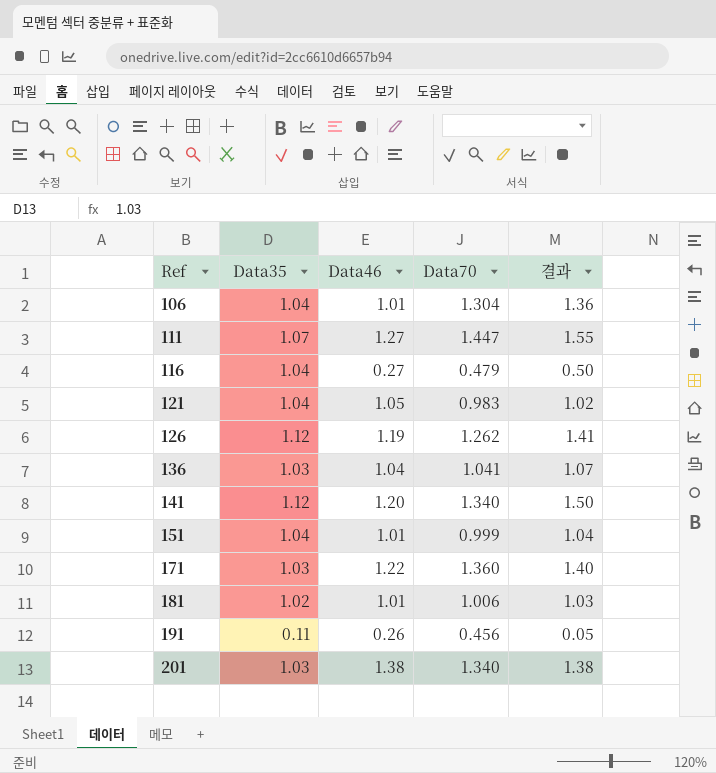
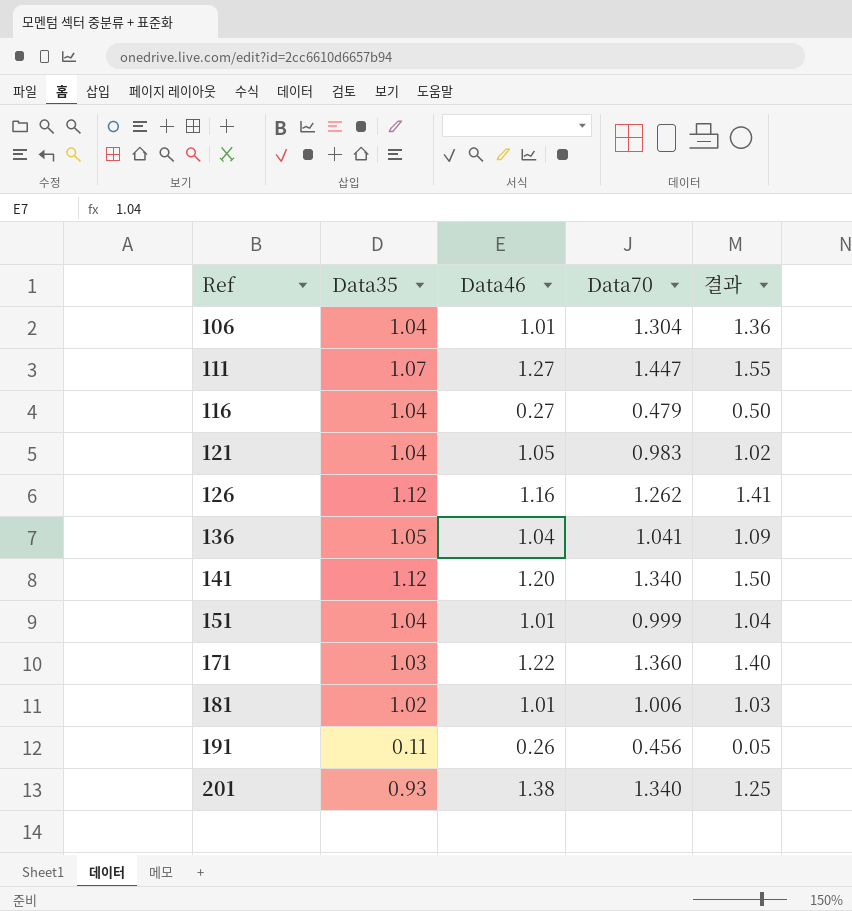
126 | Data46: 1.19 -> 1.16
136 | Data35: 1.03 -> 1.05
136 | 결과: 1.07 -> 1.09
201 | Data35: 1.03 -> 0.93
201 | 결과: 1.38 -> 1.25

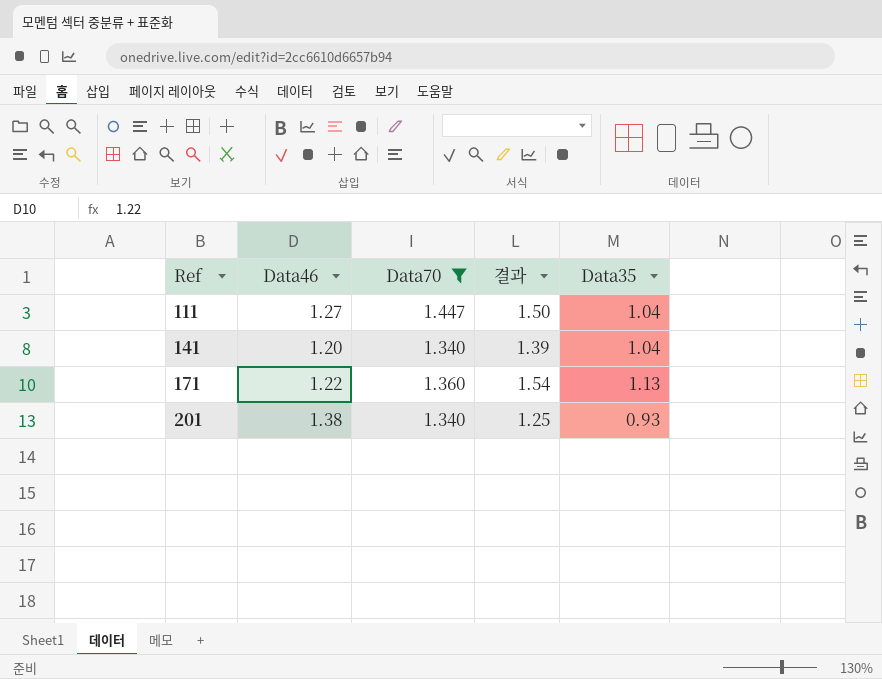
filter: none -> Data70 >= 1.340
column Data35 | position: 2 -> 5
111 | 결과: 1.55 -> 1.50
111 | Data35: 1.07 -> 1.04
141 | 결과: 1.50 -> 1.39
141 | Data35: 1.12 -> 1.04
171 | 결과: 1.40 -> 1.54
171 | Data35: 1.03 -> 1.13

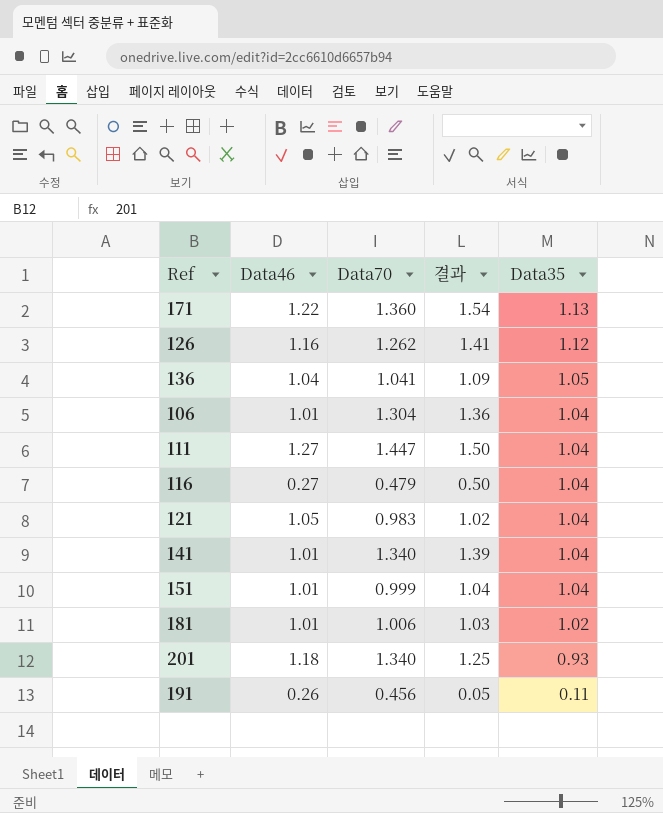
filter: Data70 >= 1.340 -> none
row order: Ref ascending -> Data35 descending
141 | Data46: 1.20 -> 1.01
201 | Data46: 1.38 -> 1.18

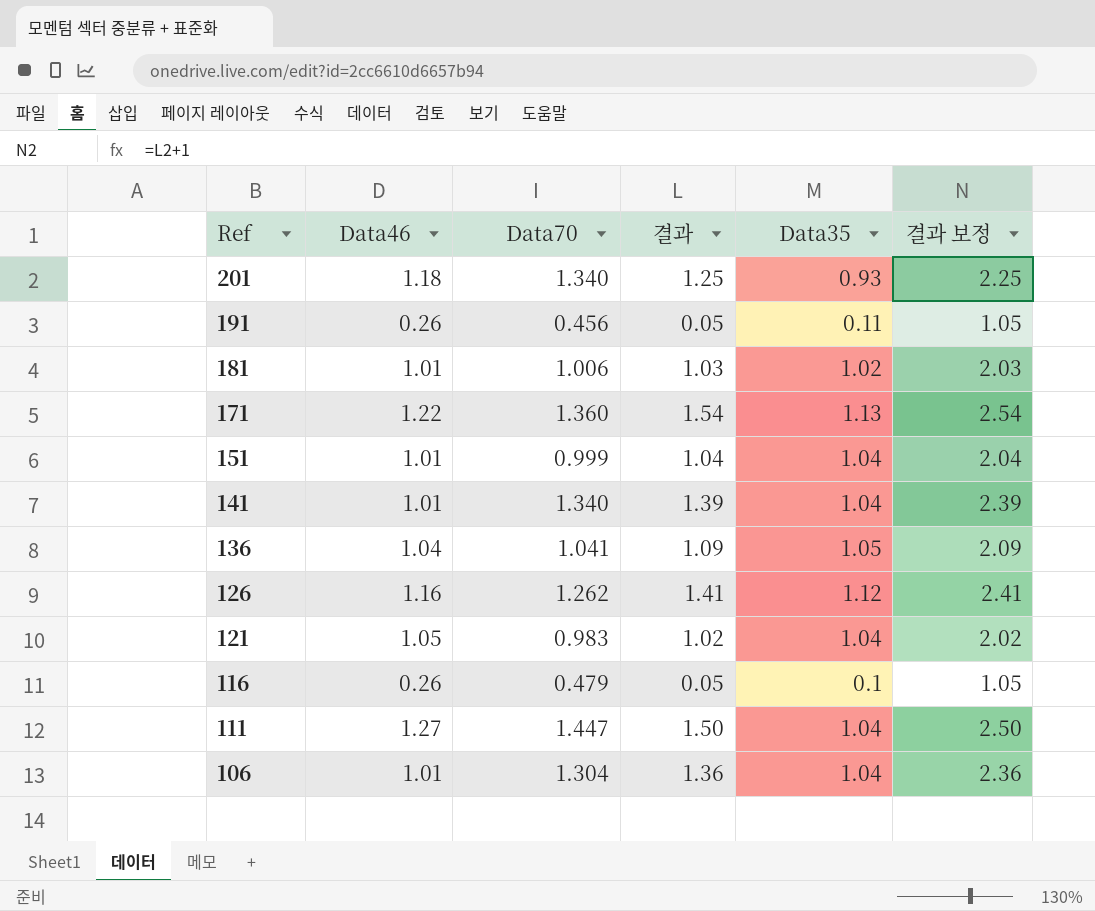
row order: Data35 descending -> Ref descending
column 결과 보정 | formula: none -> [결과] + 1
116 | Data46: 0.27 -> 0.26
116 | 결과: 0.50 -> 0.05
116 | Data35: 1.04 -> 0.1

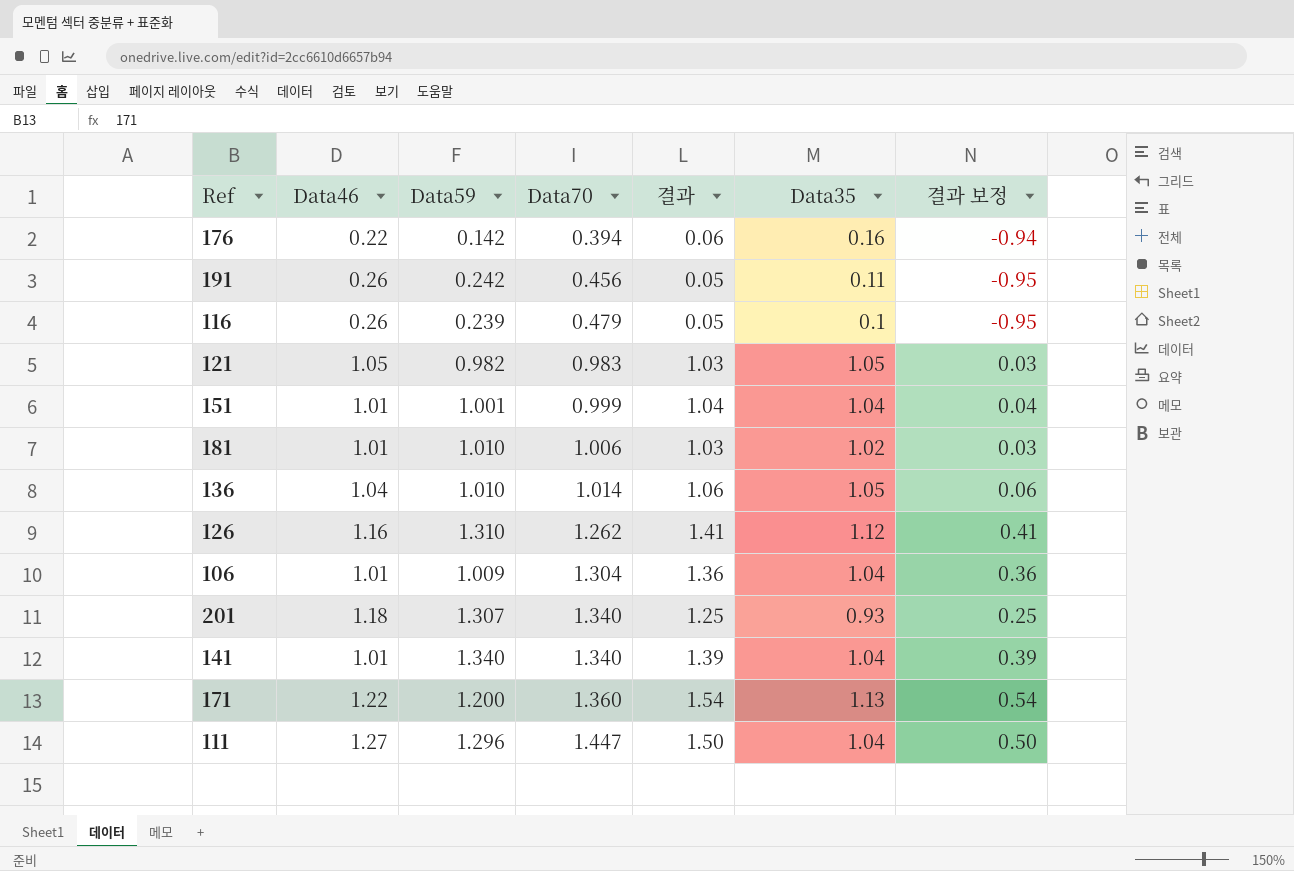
row order: Ref descending -> Data70 ascending
column Data59 | position: none -> 3
column 결과 보정 | formula: [결과] + 1 -> [결과] - 1
row 176: none -> 0.22 | 0.142 | 0.394 | 0.06 | 0.16 | -0.94
121 | 결과: 1.02 -> 1.03
121 | Data35: 1.04 -> 1.05
136 | Data70: 1.041 -> 1.014
136 | 결과: 1.09 -> 1.06

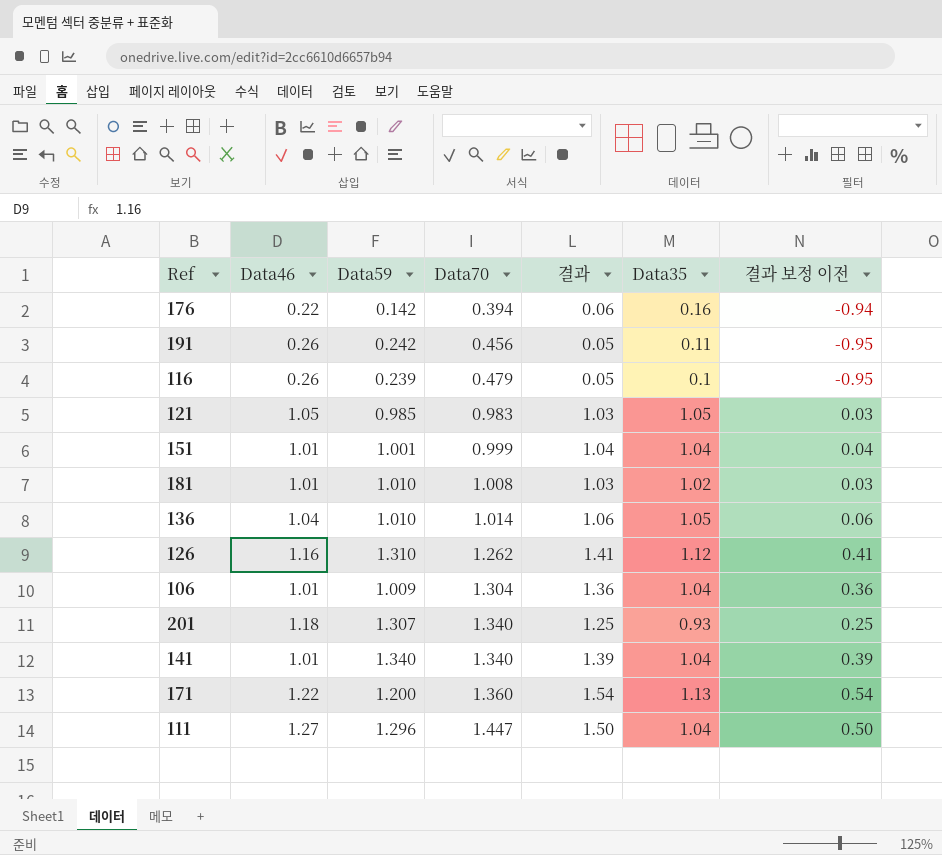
column name: 결과 보정 -> 결과 보정 이전
121 | Data59: 0.982 -> 0.985
181 | Data70: 1.006 -> 1.008

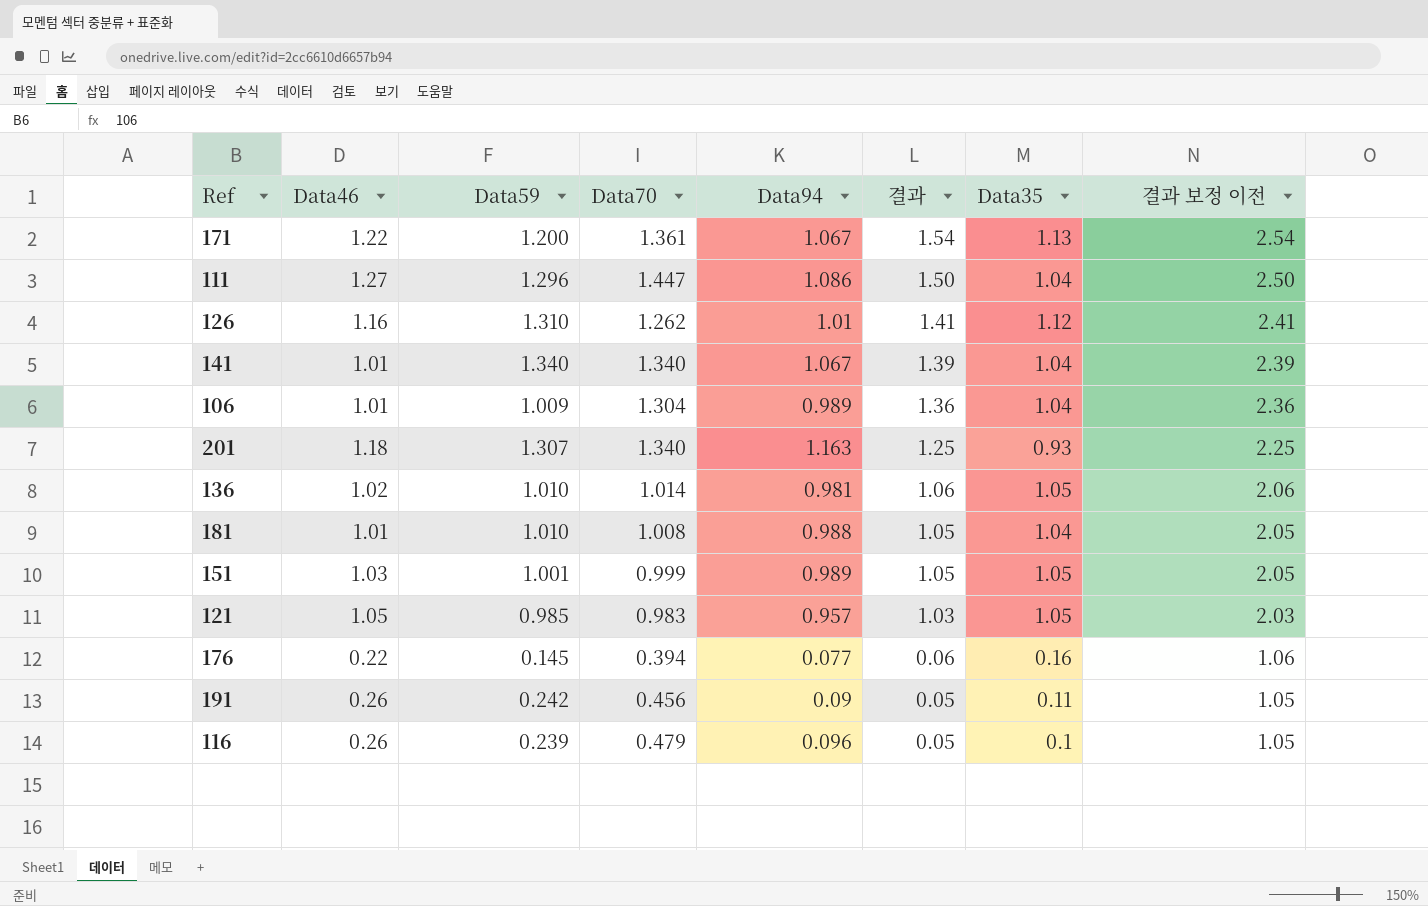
row order: Data70 ascending -> 결과 descending
column Data94 | position: none -> 5
column 결과 보정 이전 | formula: [결과] - 1 -> [결과] + 1
171 | Data70: 1.360 -> 1.361
136 | Data46: 1.04 -> 1.02
181 | 결과: 1.03 -> 1.05
181 | Data35: 1.02 -> 1.04
151 | Data46: 1.01 -> 1.03
151 | 결과: 1.04 -> 1.05
151 | Data35: 1.04 -> 1.05
176 | Data59: 0.142 -> 0.145

